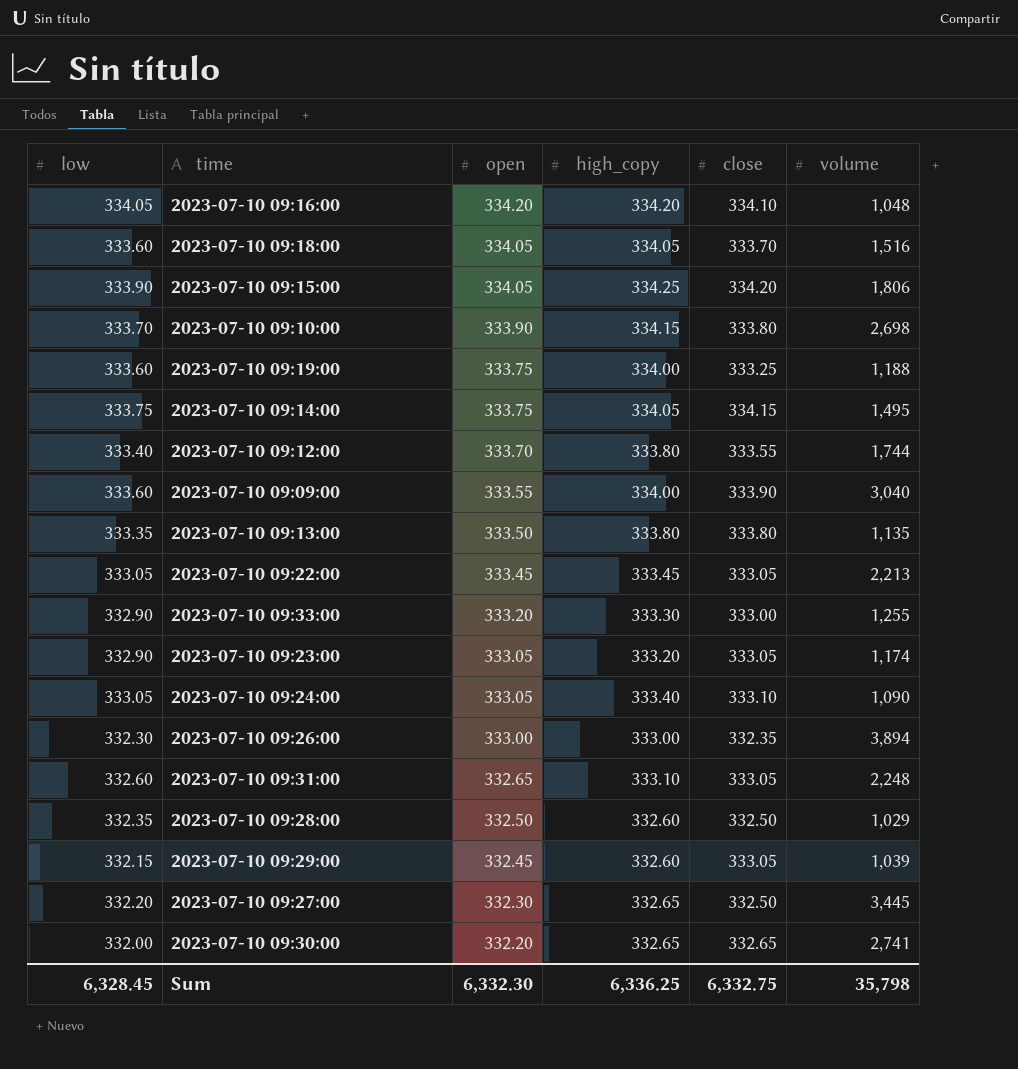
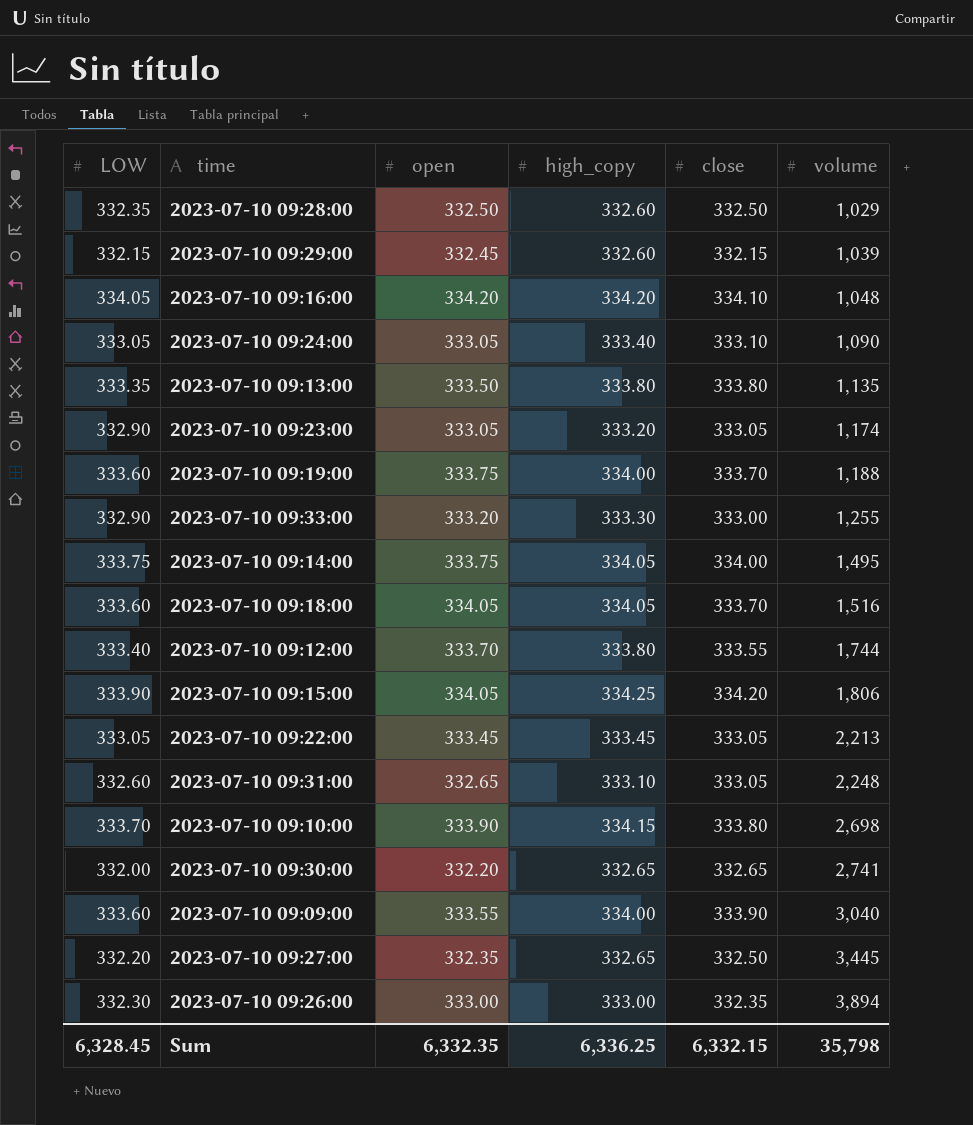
row order: open descending -> volume ascending
column name: low -> LOW
2023-07-10 09:29:00 | close: 333.05 -> 332.15
2023-07-10 09:19:00 | close: 333.25 -> 333.70
2023-07-10 09:14:00 | close: 334.15 -> 334.00
2023-07-10 09:27:00 | open: 332.30 -> 332.35
Sum | open: 6,332.30 -> 6,332.35
Sum | close: 6,332.75 -> 6,332.15

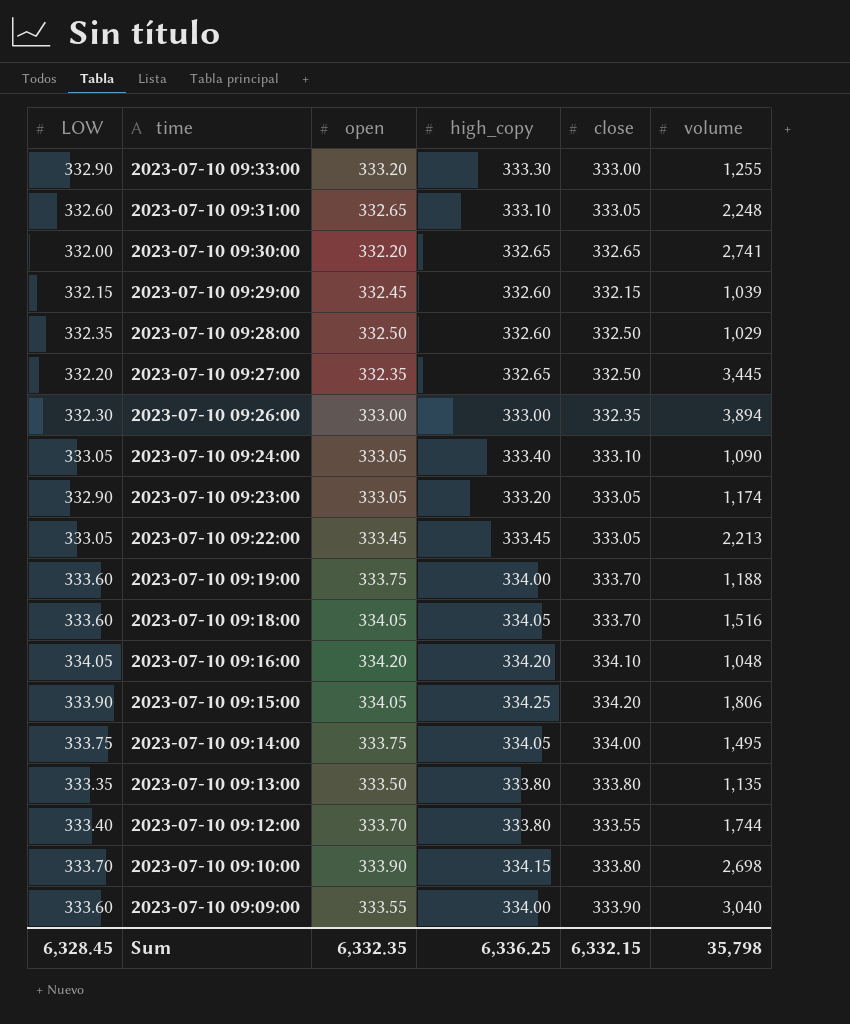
row order: volume ascending -> time descending

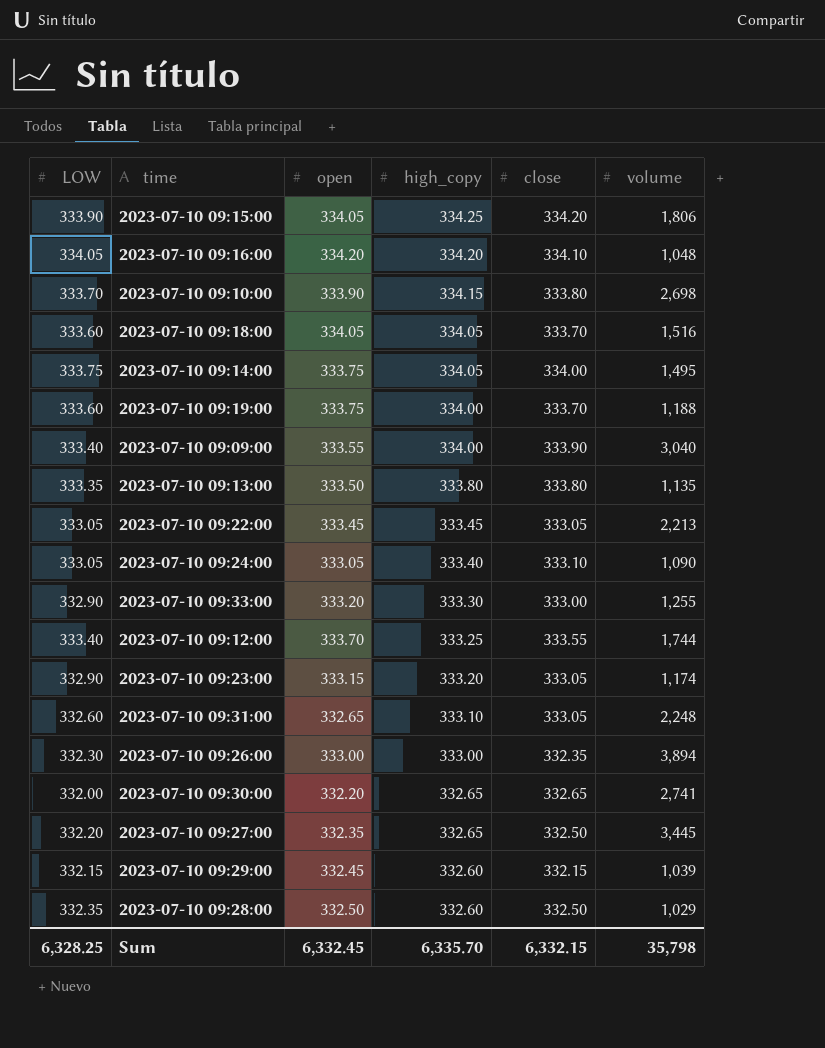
row order: time descending -> high_copy descending
2023-07-10 09:09:00 | LOW: 333.60 -> 333.40
2023-07-10 09:12:00 | high_copy: 333.80 -> 333.25
2023-07-10 09:23:00 | open: 333.05 -> 333.15
Sum | LOW: 6,328.45 -> 6,328.25
Sum | open: 6,332.35 -> 6,332.45
Sum | high_copy: 6,336.25 -> 6,335.70

